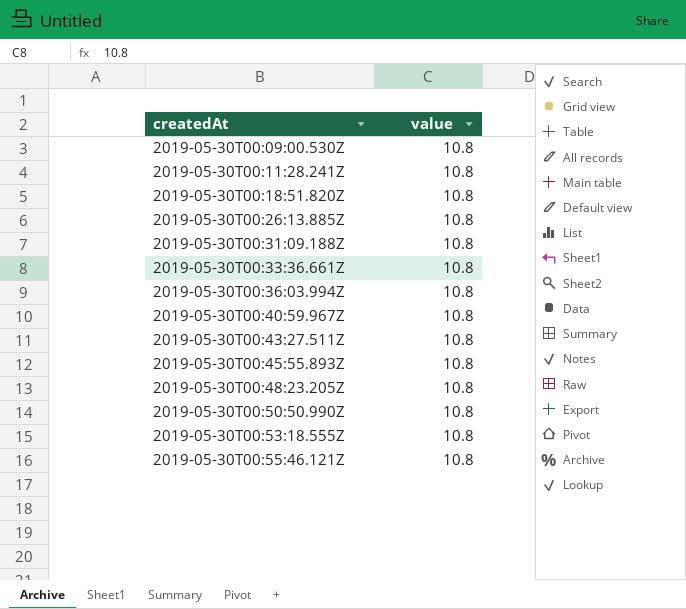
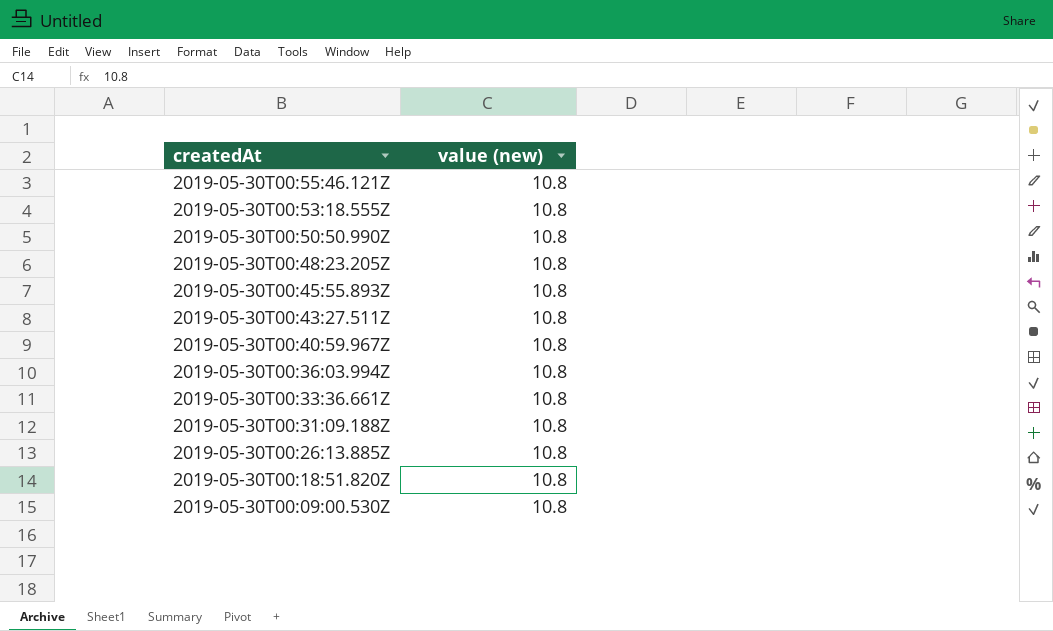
row order: createdAt ascending -> createdAt descending
column name: value -> value (new)
row 2019-05-30T00:11:28.241Z: 10.8 -> none

